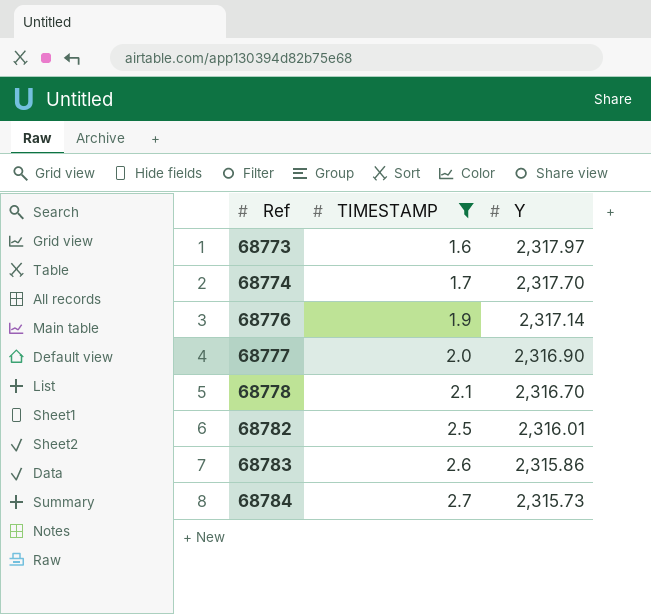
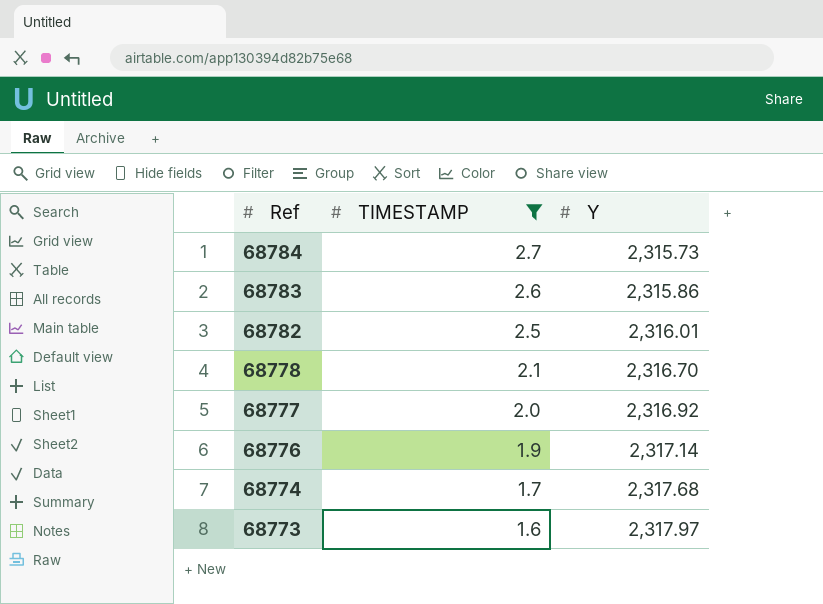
row order: Ref ascending -> Ref descending
68777 | Y: 2,316.90 -> 2,316.92
68774 | Y: 2,317.70 -> 2,317.68

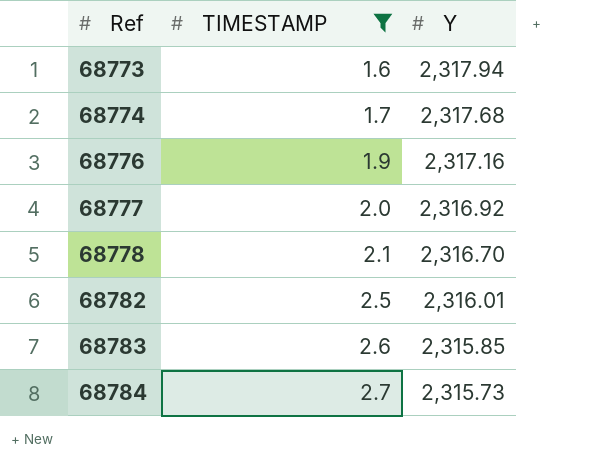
row order: Ref descending -> Ref ascending
68773 | Y: 2,317.97 -> 2,317.94
68776 | Y: 2,317.14 -> 2,317.16
68783 | Y: 2,315.86 -> 2,315.85

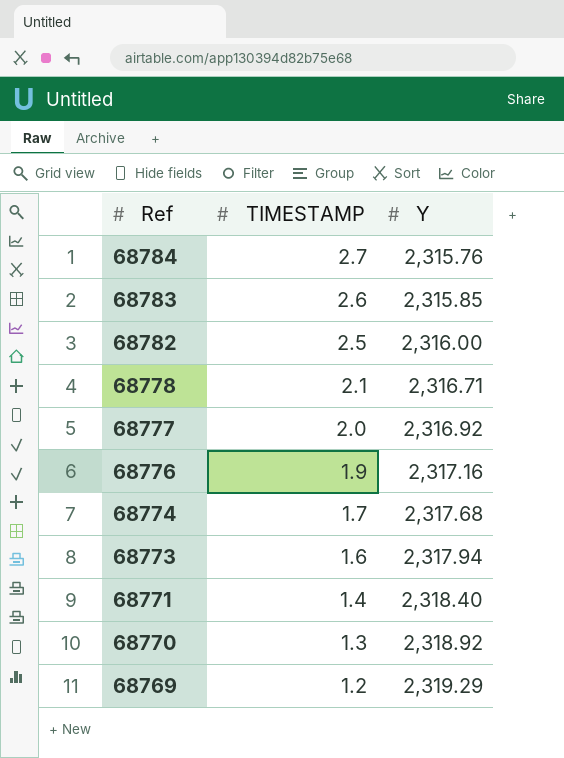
filter: TIMESTAMP >= 1.6 -> none
row order: Ref ascending -> Ref descending
68784 | Y: 2,315.73 -> 2,315.76
68782 | Y: 2,316.01 -> 2,316.00
68778 | Y: 2,316.70 -> 2,316.71

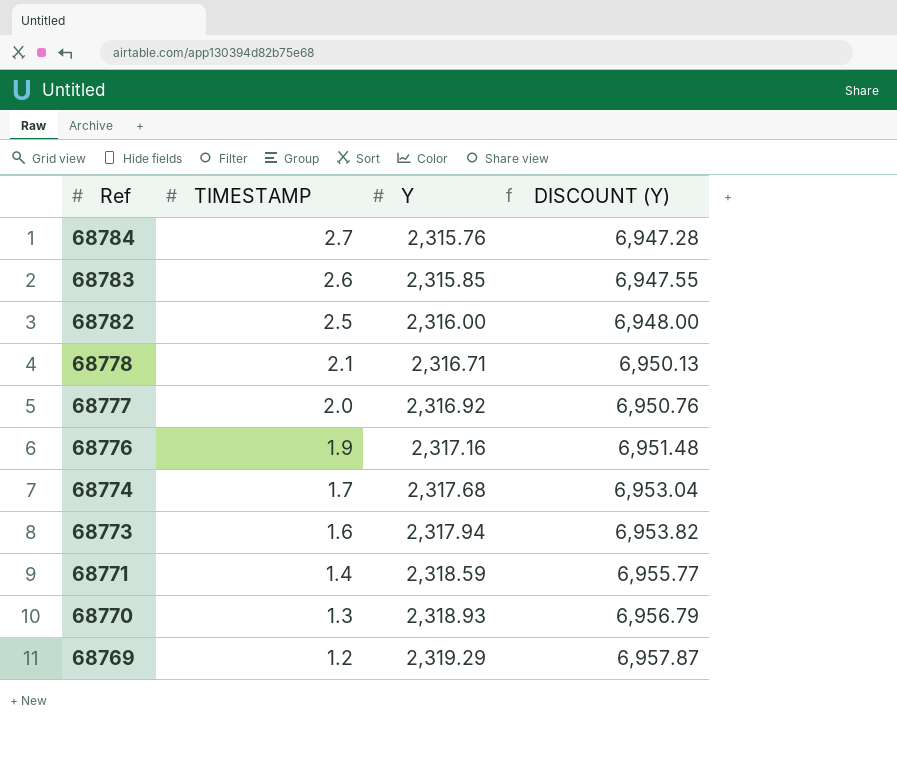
column DISCOUNT (Y) | formula: none -> [Y] * 3
68771 | Y: 2,318.40 -> 2,318.59
68770 | Y: 2,318.92 -> 2,318.93

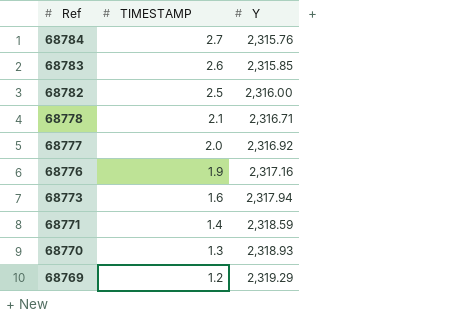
column DISCOUNT (Y) | formula: [Y] * 3 -> none
row 68774: 1.7 | 2,317.68 | 6,953.04 -> none

